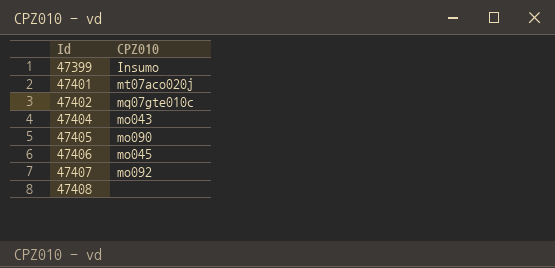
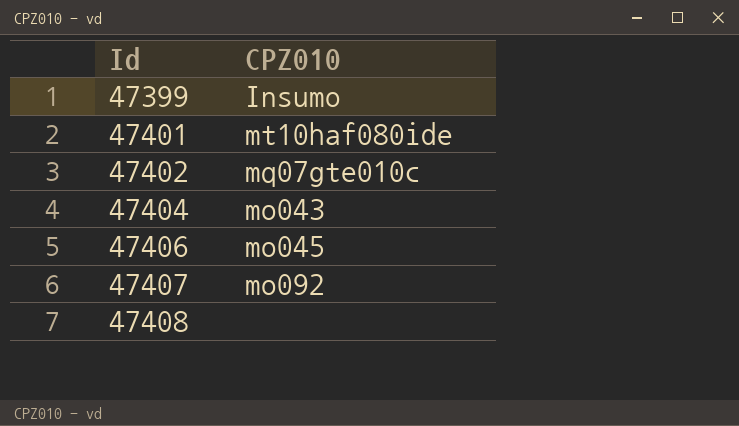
row 47405: mo090 -> none
47401 | CPZ010: mt07aco020j -> mt10haf080ide

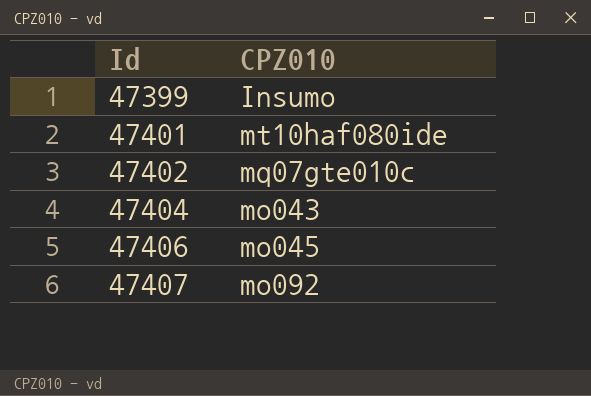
row 47408: none -> none

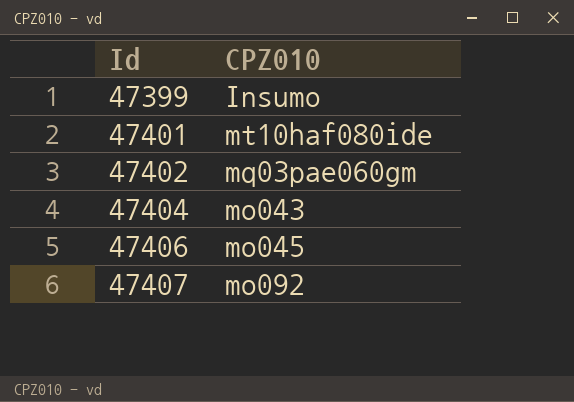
47402 | CPZ010: mq07gte010c -> mq03pae060gm

